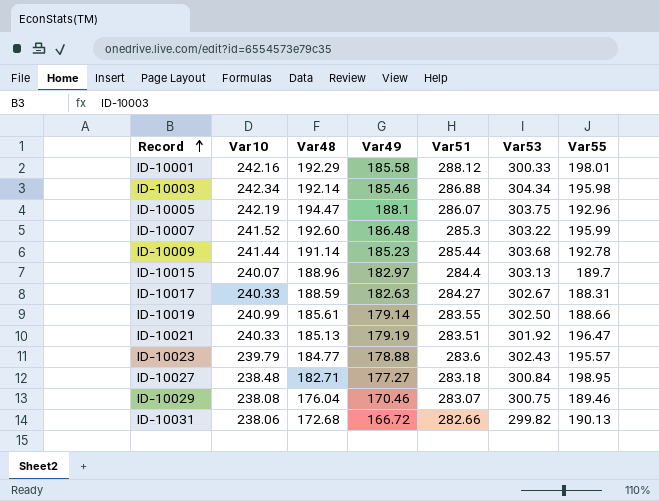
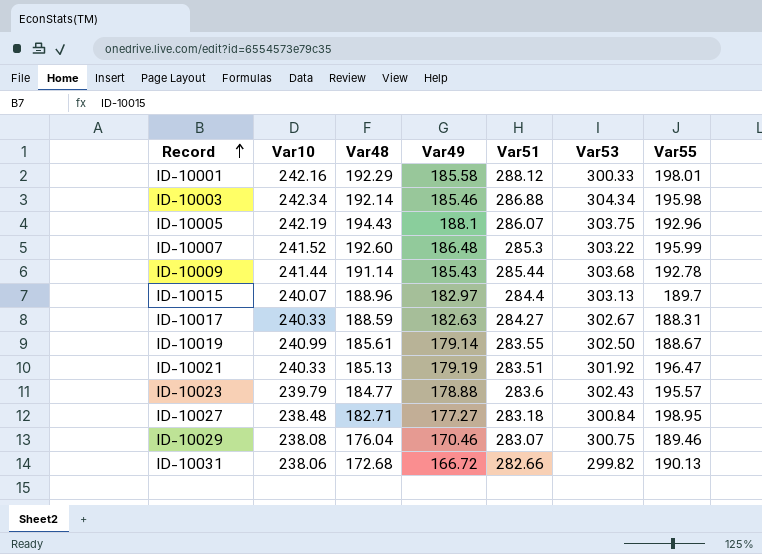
ID-10005 | Var48: 194.47 -> 194.43
ID-10009 | Var49: 185.23 -> 185.43
ID-10019 | Var55: 188.66 -> 188.67

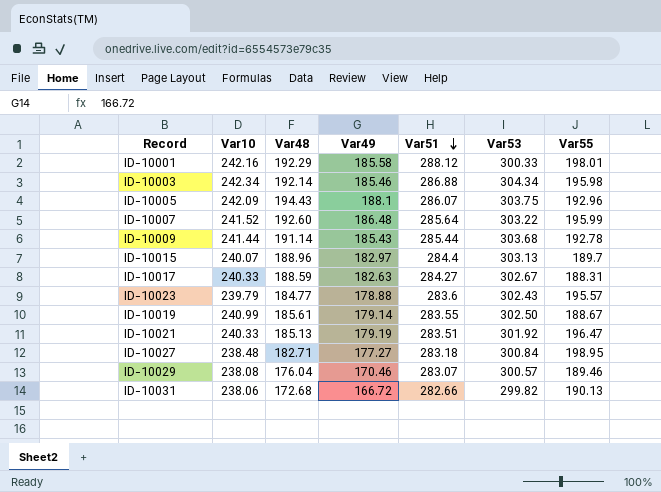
row order: Record ascending -> Var51 descending
ID-10005 | Var10: 242.19 -> 242.09
ID-10007 | Var51: 285.3 -> 285.64
ID-10029 | Var53: 300.75 -> 300.57

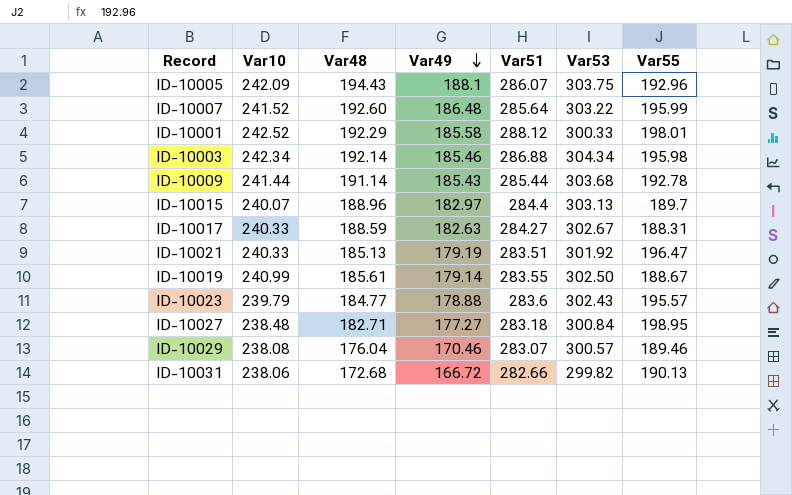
row order: Var51 descending -> Var49 descending
ID-10001 | Var10: 242.16 -> 242.52

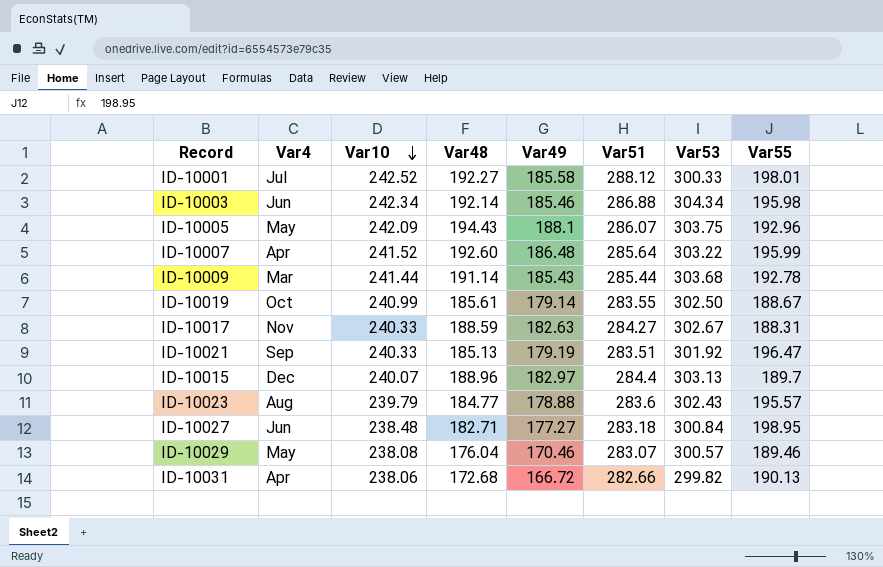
row order: Var49 descending -> Var10 descending
column Var4 | position: none -> 2
ID-10001 | Var48: 192.29 -> 192.27

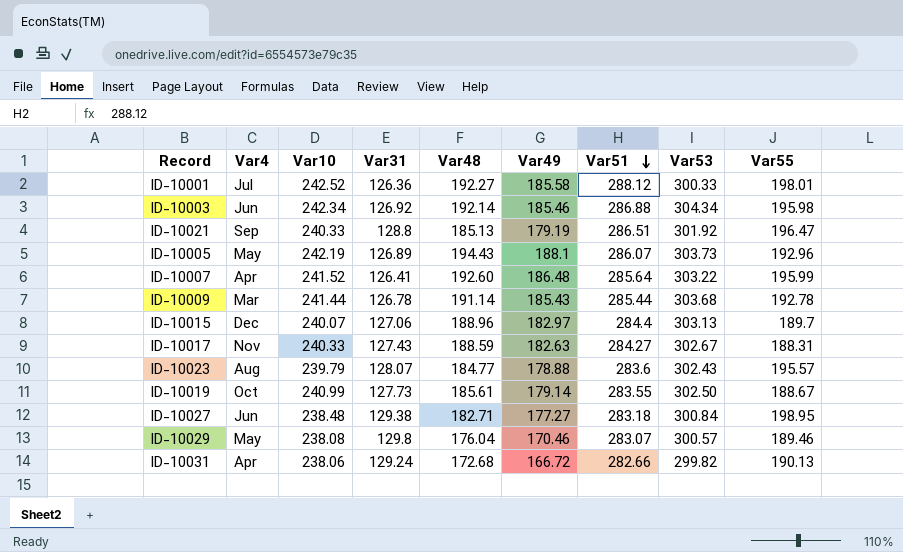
row order: Var10 descending -> Var51 descending
column Var31 | position: none -> 4
ID-10021 | Var51: 283.51 -> 286.51
ID-10005 | Var10: 242.09 -> 242.19
ID-10005 | Var53: 303.75 -> 303.73

